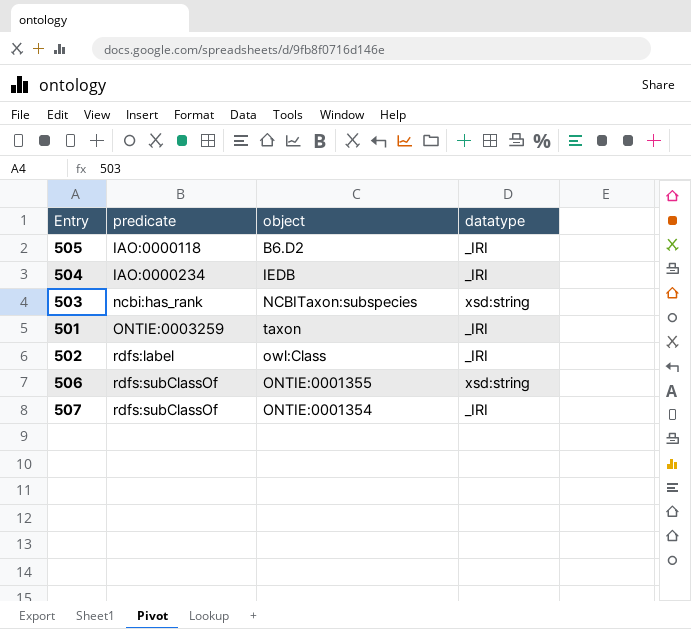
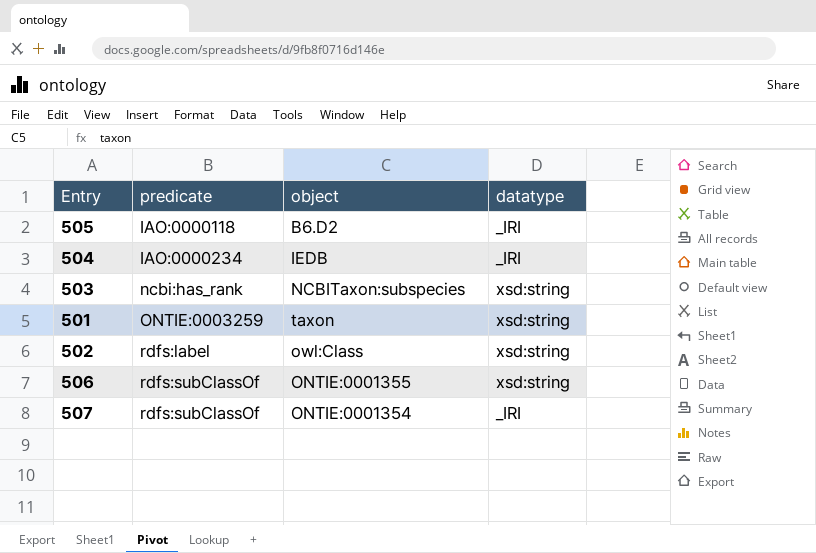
501 | datatype: _IRI -> xsd:string
502 | datatype: _IRI -> xsd:string

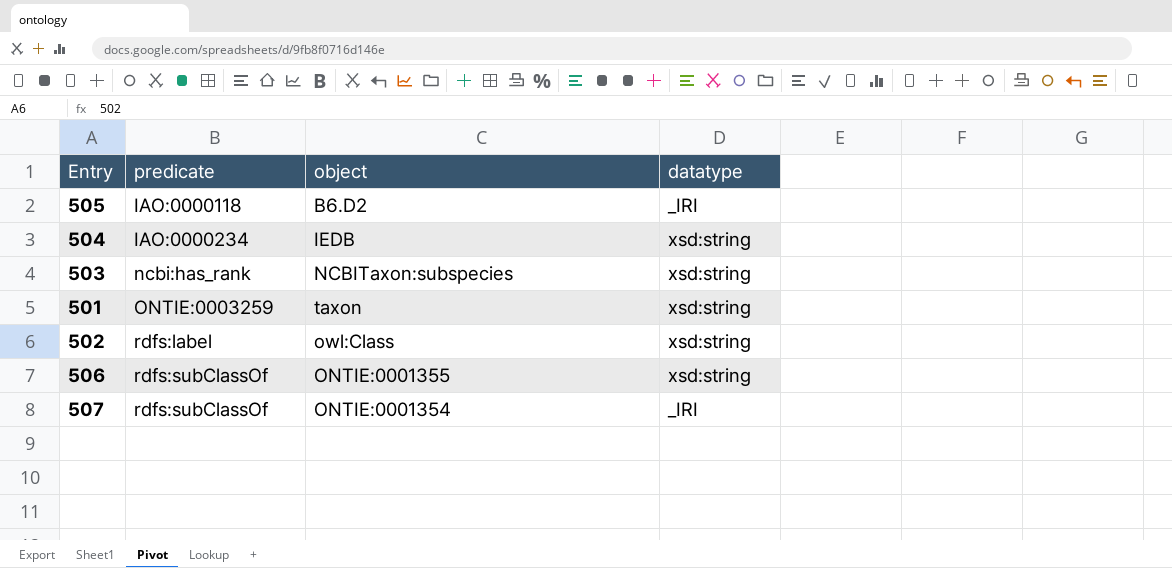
504 | datatype: _IRI -> xsd:string

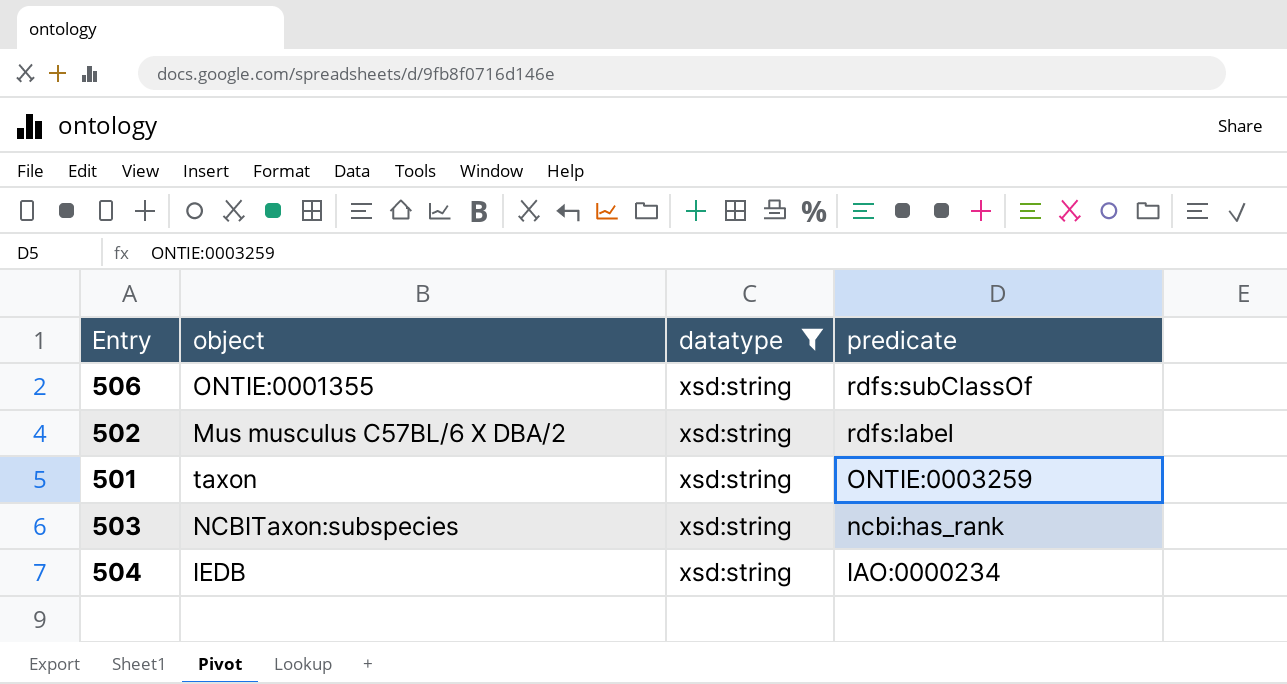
filter: none -> datatype = xsd:string
row order: predicate ascending -> predicate descending
column predicate | position: 2 -> 4
502 | object: owl:Class -> Mus musculus C57BL/6 X DBA/2

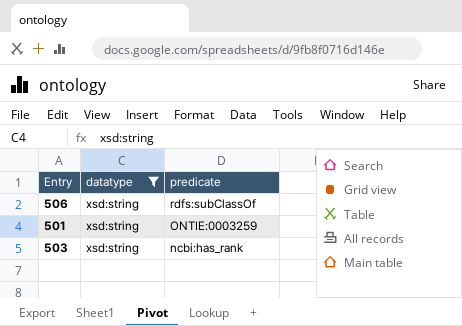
column object | position: 2 -> none
row 502: Mus musculus C57BL/6 X DBA/2 | xsd:string | rdfs:label -> none
row 504: IEDB | xsd:string | IAO:0000234 -> none

